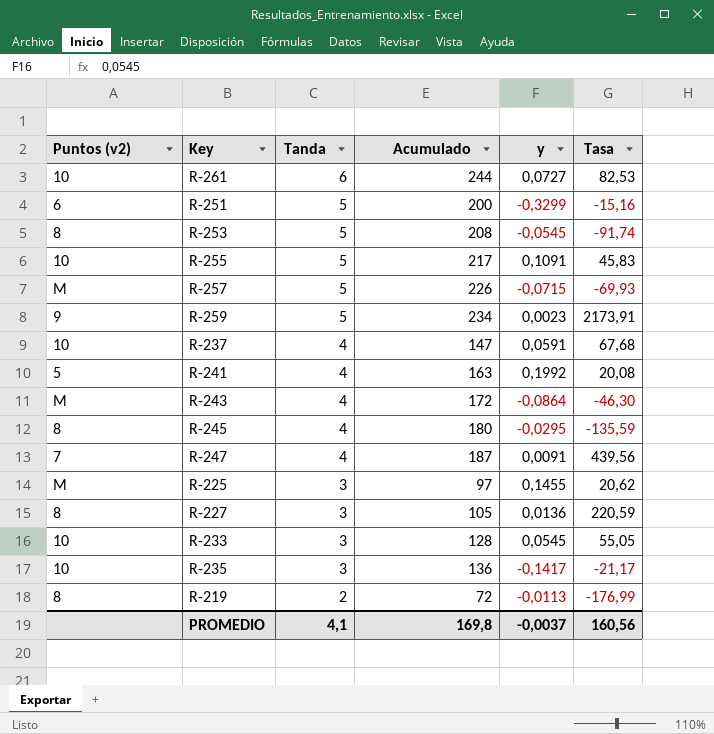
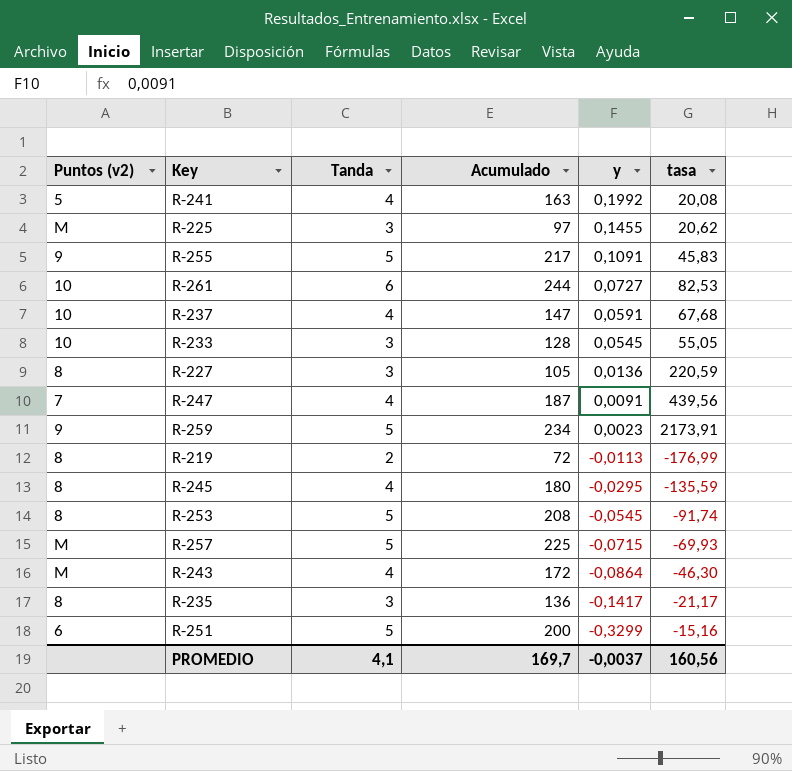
row order: Tanda descending -> y descending
column name: Tasa -> tasa
R-255 | Puntos (v2): 10 -> 9
R-257 | Acumulado: 226 -> 225
R-235 | Puntos (v2): 10 -> 8
PROMEDIO | Acumulado: 169,8 -> 169,7

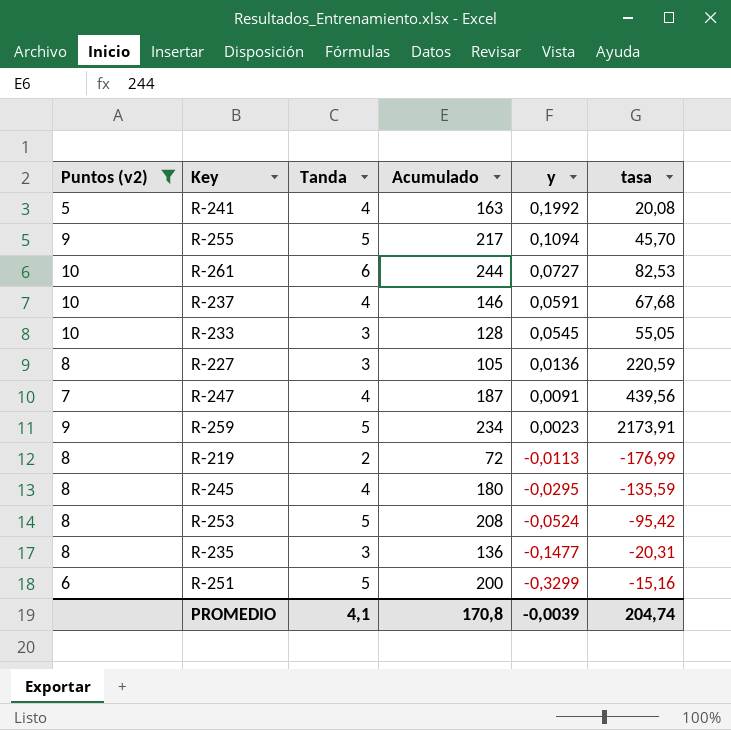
filter: none -> Puntos (v2) != M
R-255 | y: 0,1091 -> 0,1094
R-255 | tasa: 45,83 -> 45,70
R-237 | Acumulado: 147 -> 146
R-253 | y: -0,0545 -> -0,0524
R-253 | tasa: -91,74 -> -95,42
R-235 | y: -0,1417 -> -0,1477
R-235 | tasa: -21,17 -> -20,31
PROMEDIO | Acumulado: 169,7 -> 170,8
PROMEDIO | y: -0,0037 -> -0,0039
PROMEDIO | tasa: 160,56 -> 204,74

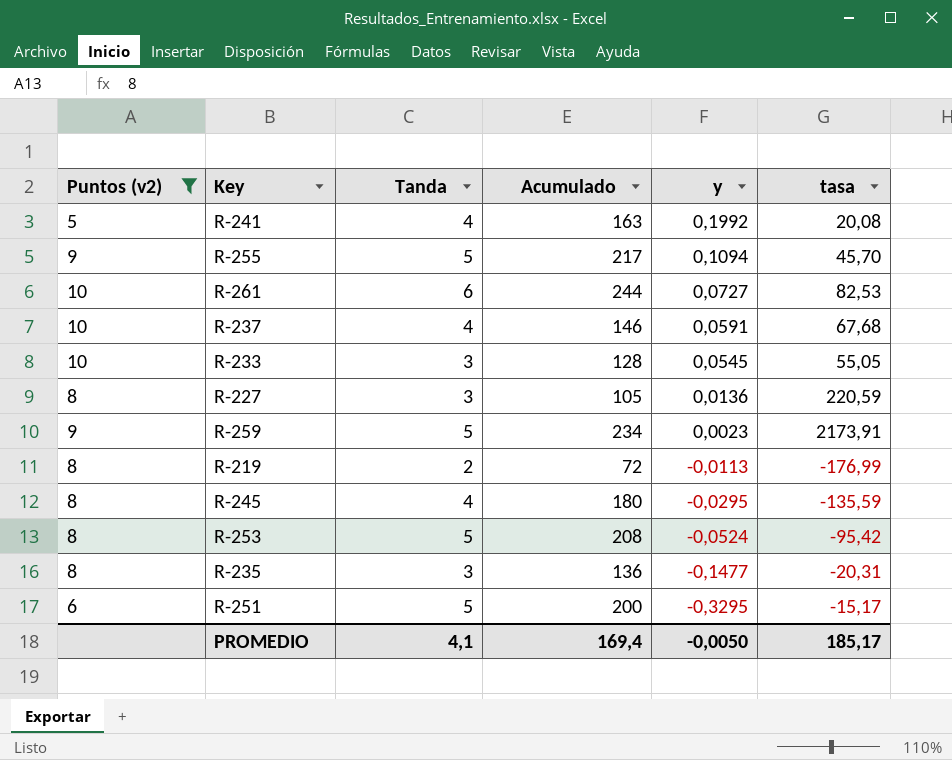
row R-247: 7 | 4 | 187 | 0,0091 | 439,56 -> none
R-251 | y: -0,3299 -> -0,3295
R-251 | tasa: -15,16 -> -15,17
PROMEDIO | Acumulado: 170,8 -> 169,4
PROMEDIO | y: -0,0039 -> -0,0050
PROMEDIO | tasa: 204,74 -> 185,17

